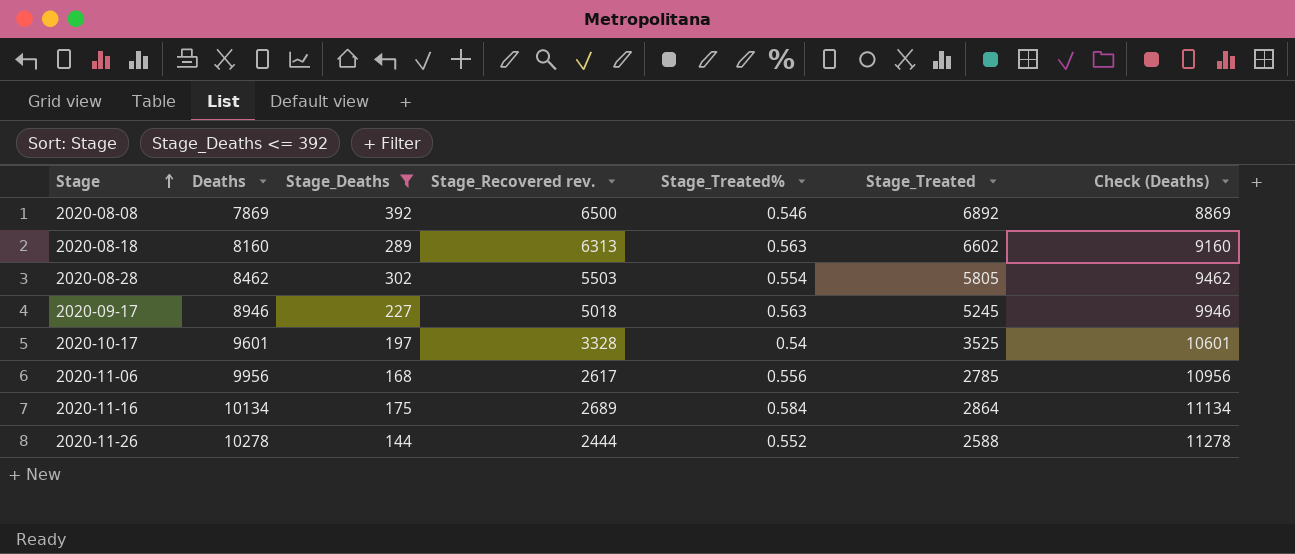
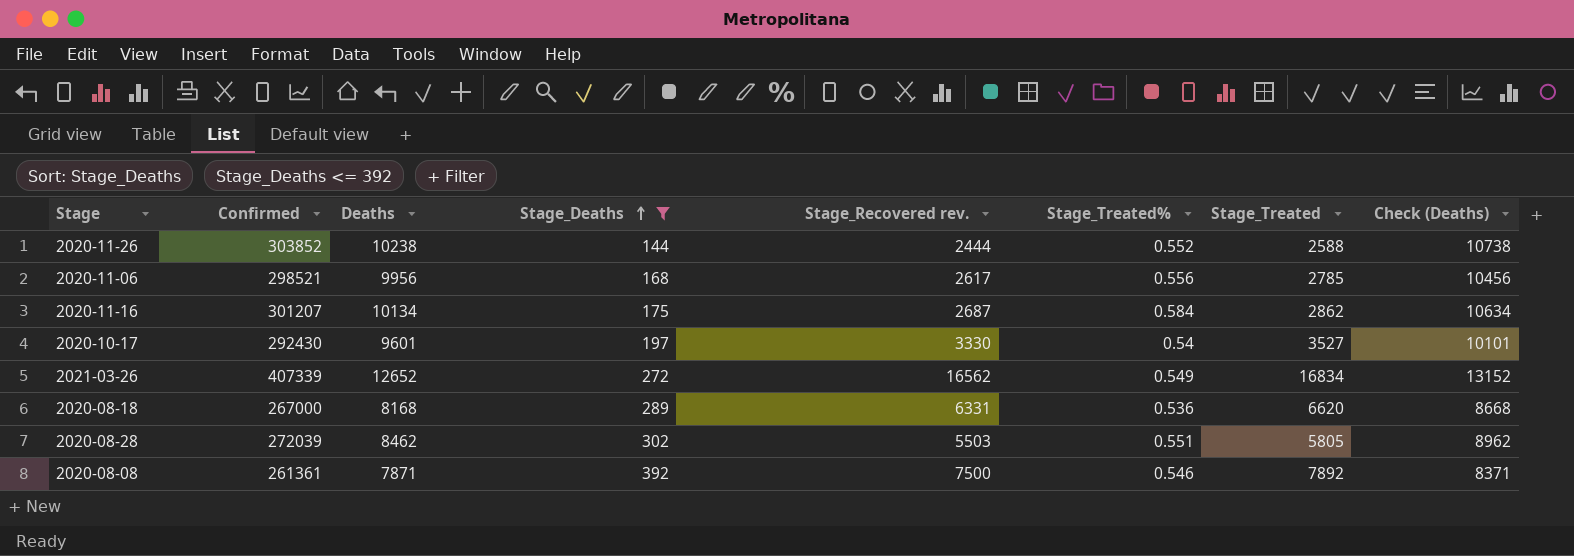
row order: Stage ascending -> Stage_Deaths ascending
column Confirmed | position: none -> 2
column Check (Deaths) | formula: [Deaths] + 1000 -> [Deaths] + 500
row 2020-09-17: 8946 | 227 | 5018 | 0.563 | 5245 | 9946 -> none
2020-11-26 | Deaths: 10278 -> 10238
2020-11-16 | Stage_Recovered rev.: 2689 -> 2687
2020-11-16 | Stage_Treated: 2864 -> 2862
2020-10-17 | Stage_Recovered rev.: 3328 -> 3330
2020-10-17 | Stage_Treated: 3525 -> 3527
row 2021-03-26: none -> 407339 | 12652 | 272 | 16562 | 0.549 | 16834 | 13152
2020-08-18 | Deaths: 8160 -> 8168
2020-08-18 | Stage_Recovered rev.: 6313 -> 6331
2020-08-18 | Stage_Treated%: 0.563 -> 0.536
2020-08-18 | Stage_Treated: 6602 -> 6620
2020-08-28 | Stage_Treated%: 0.554 -> 0.551
2020-08-08 | Deaths: 7869 -> 7871
2020-08-08 | Stage_Recovered rev.: 6500 -> 7500
2020-08-08 | Stage_Treated: 6892 -> 7892

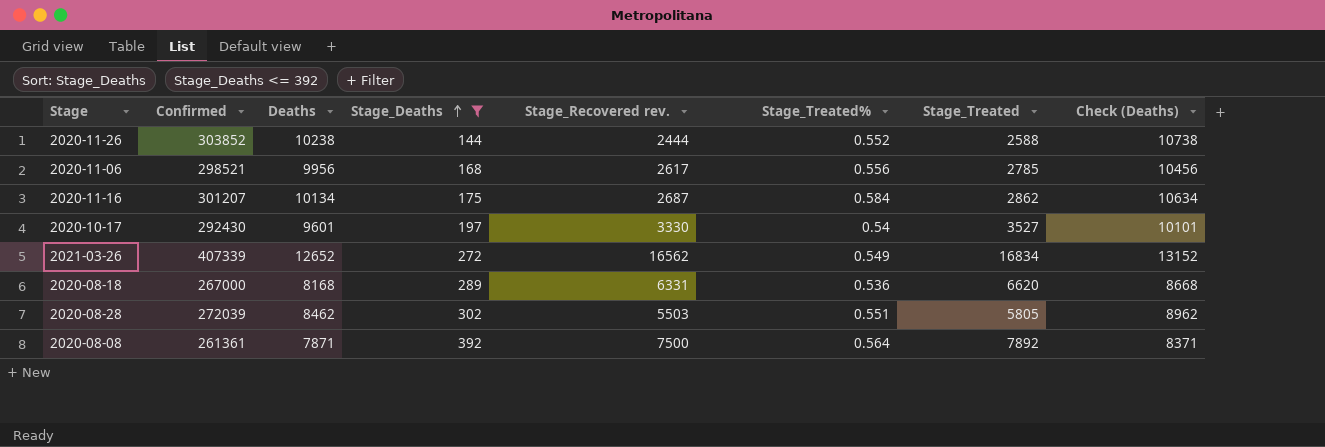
2020-08-08 | Stage_Treated%: 0.546 -> 0.564

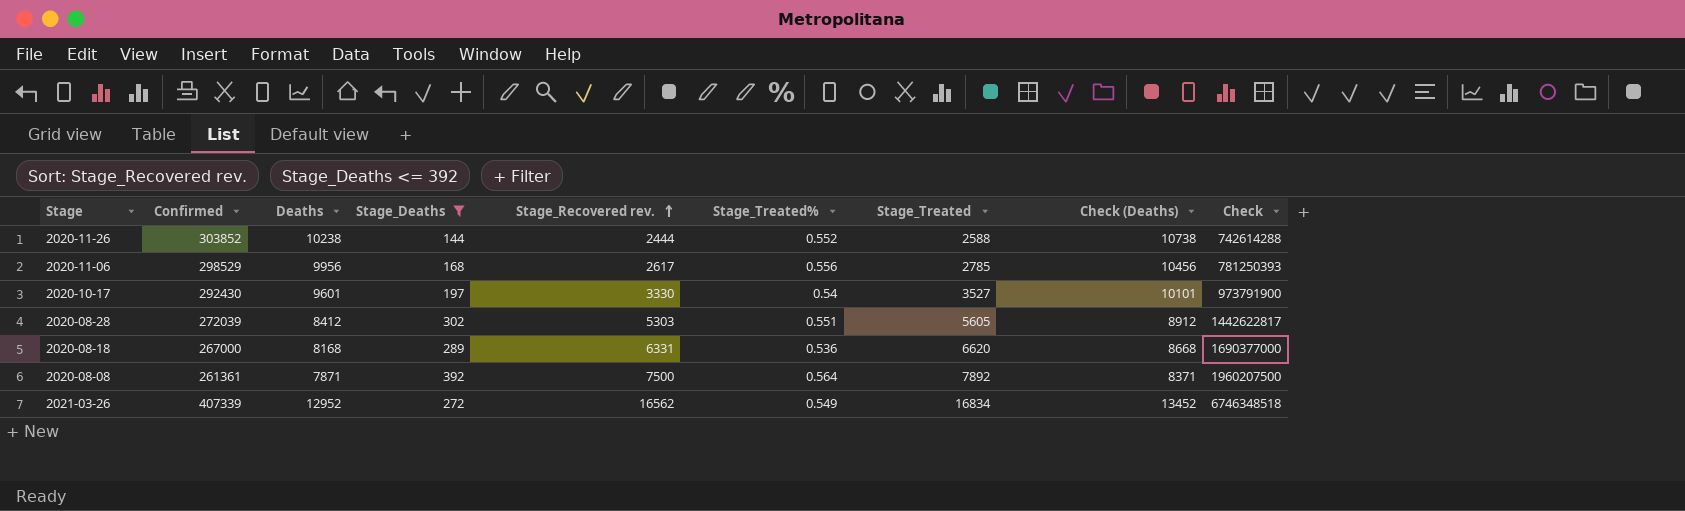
row order: Stage_Deaths ascending -> Stage_Recovered rev. ascending
column Check | formula: none -> [Confirmed] * [Stage_Recovered rev.]
row 2020-11-16: 301207 | 10134 | 175 | 2687 | 0.584 | 2862 | 10634 -> none
2020-11-06 | Confirmed: 298521 -> 298529
2020-08-28 | Deaths: 8462 -> 8412
2020-08-28 | Stage_Recovered rev.: 5503 -> 5303
2020-08-28 | Stage_Treated: 5805 -> 5605
2020-08-28 | Check (Deaths): 8962 -> 8912
2021-03-26 | Deaths: 12652 -> 12952
2021-03-26 | Check (Deaths): 13152 -> 13452

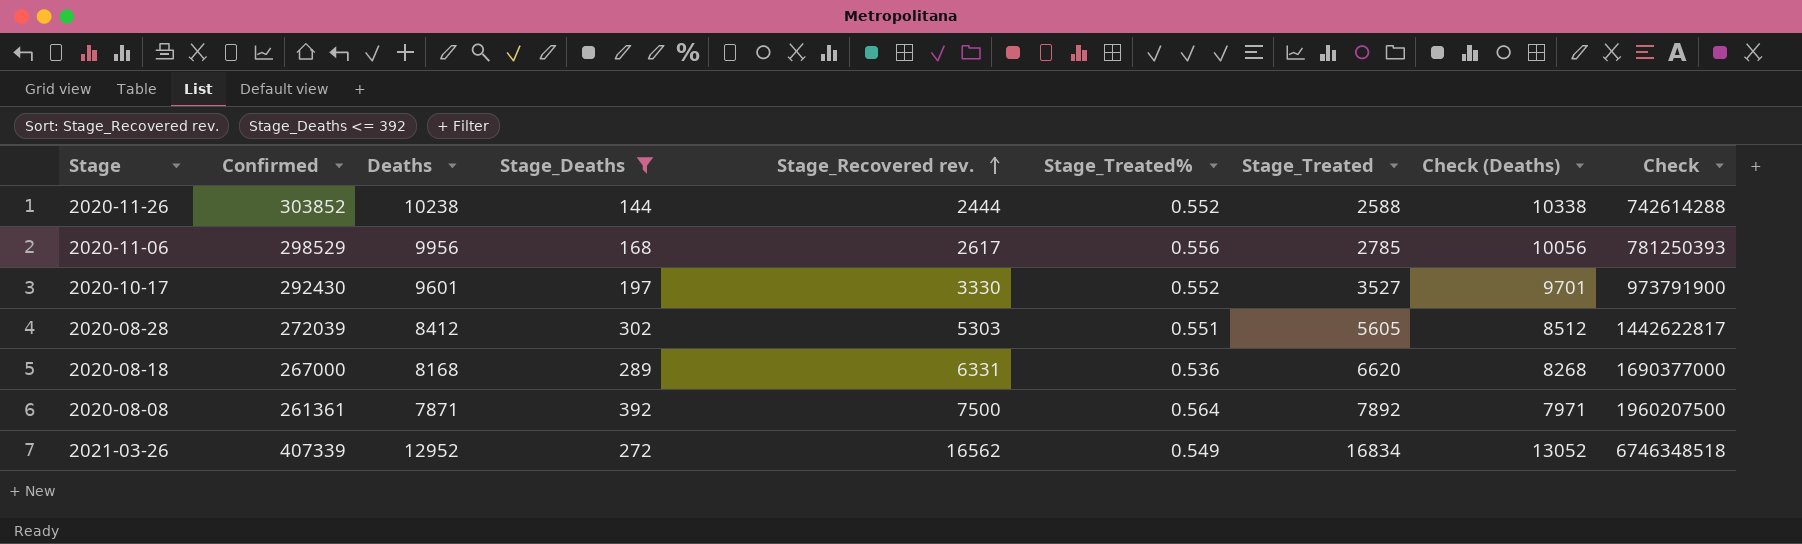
column Check (Deaths) | formula: [Deaths] + 500 -> [Deaths] + 100
2020-10-17 | Stage_Treated%: 0.54 -> 0.552

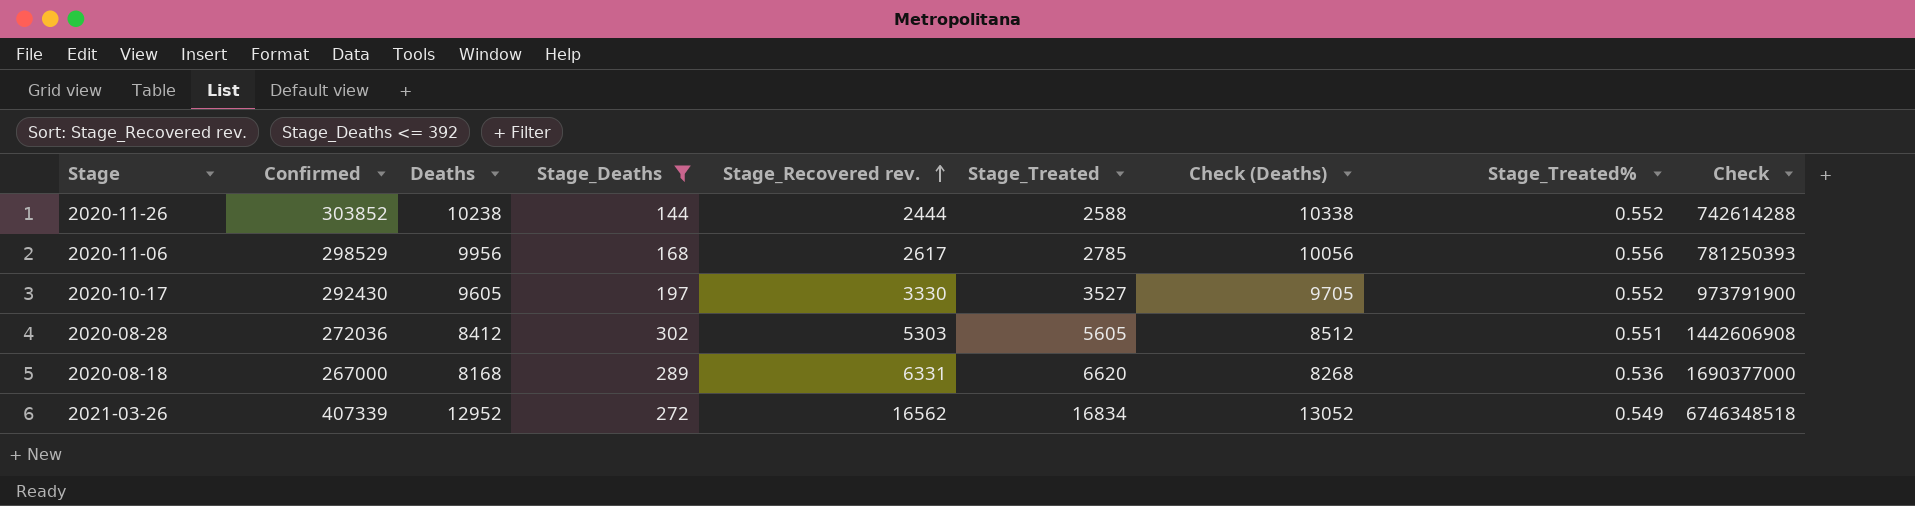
column Stage_Treated% | position: 6 -> 8
row 2020-08-08: 261361 | 7871 | 392 | 7500 | 0.564 | 7892 | 7971 | 1960207500 -> none
2020-10-17 | Deaths: 9601 -> 9605
2020-10-17 | Check (Deaths): 9701 -> 9705
2020-08-28 | Confirmed: 272039 -> 272036
2020-08-28 | Check: 1442622817 -> 1442606908

